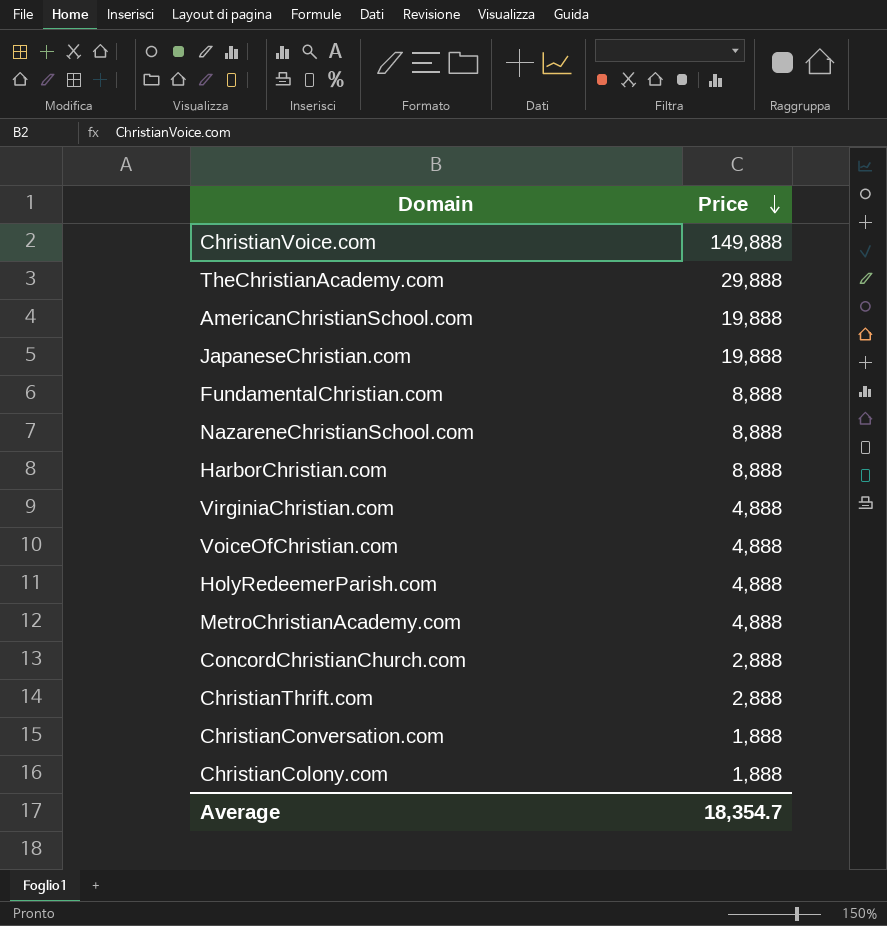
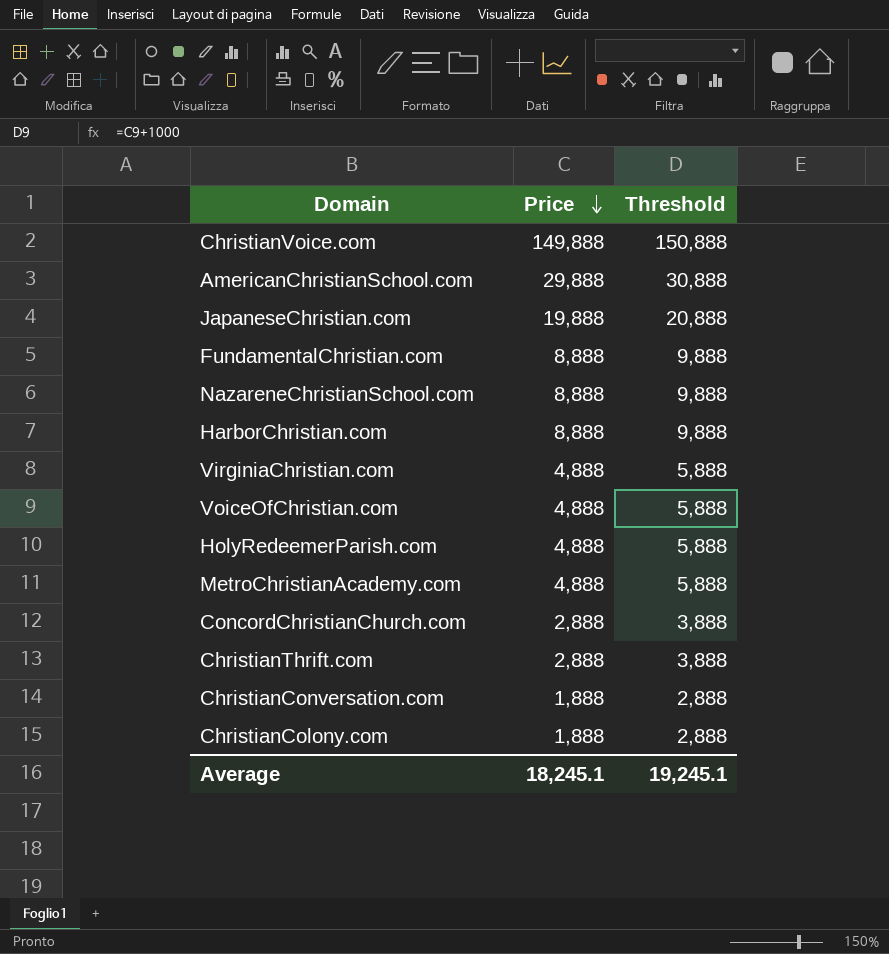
column Threshold | formula: none -> [Price] + 1000
row TheChristianAcademy.com: 29,888 -> none
AmericanChristianSchool.com | Price: 19,888 -> 29,888
Average | Price: 18,354.7 -> 18,245.1

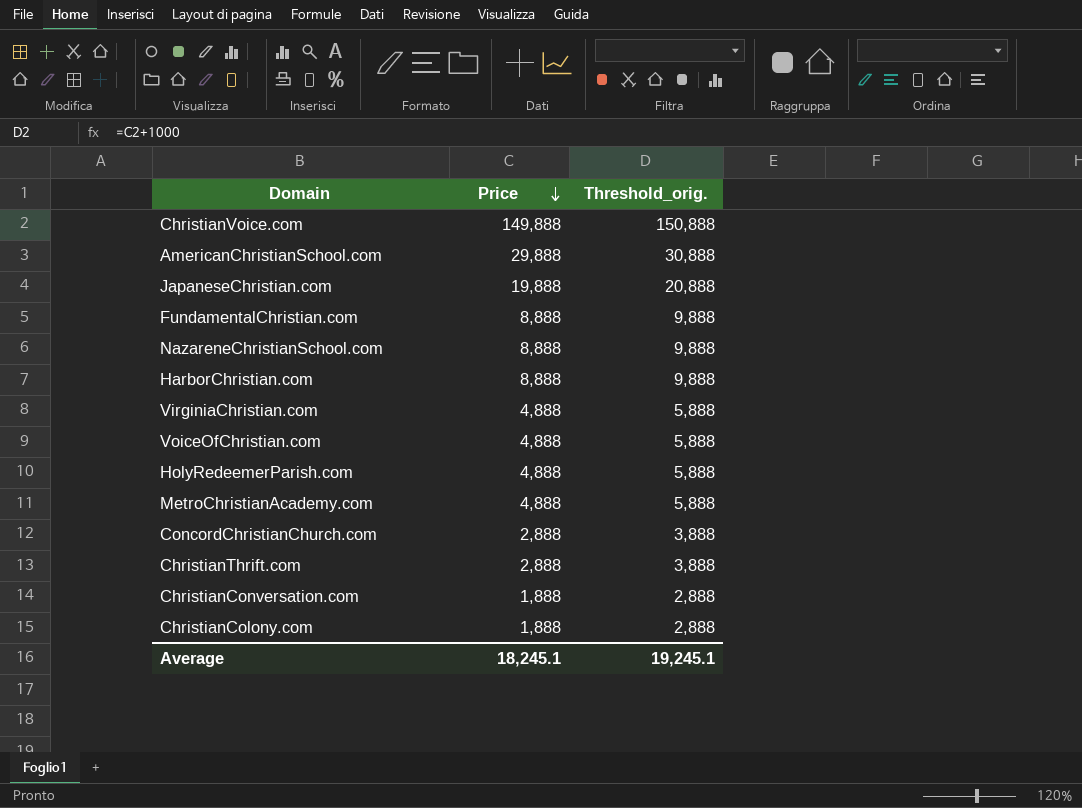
column name: Threshold -> Threshold_orig.

